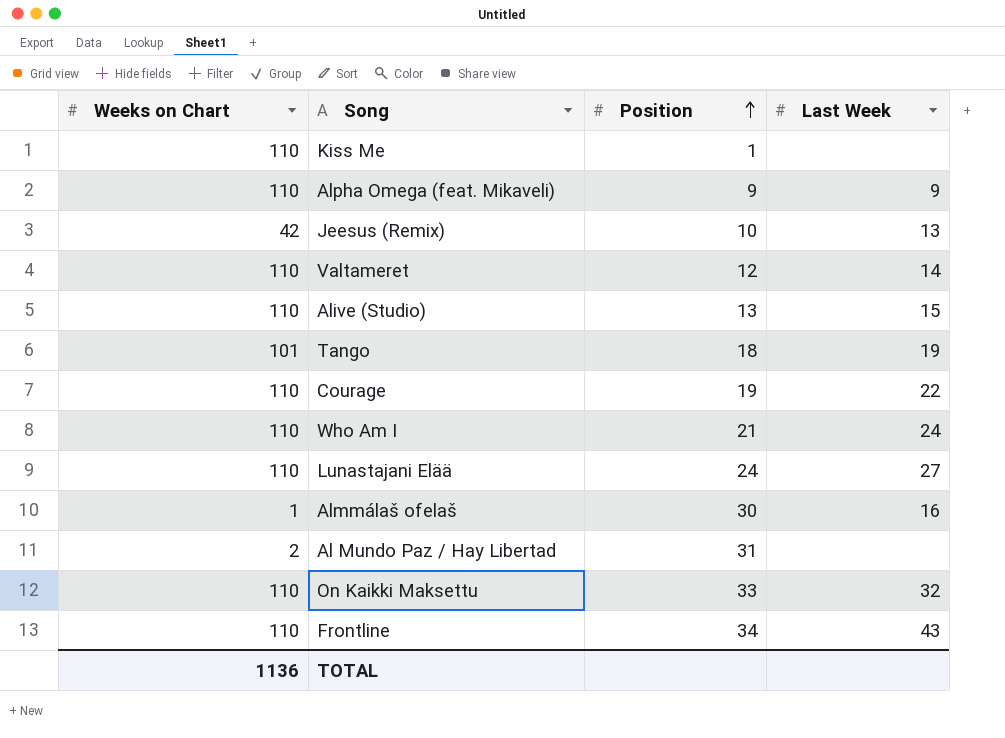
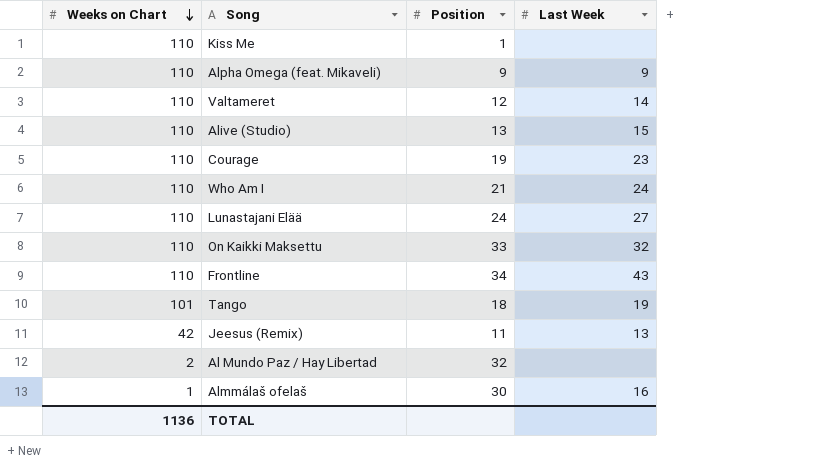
row order: Position ascending -> Weeks on Chart descending
Courage | Last Week: 22 -> 23
Jeesus (Remix) | Position: 10 -> 11
Al Mundo Paz / Hay Libertad | Position: 31 -> 32

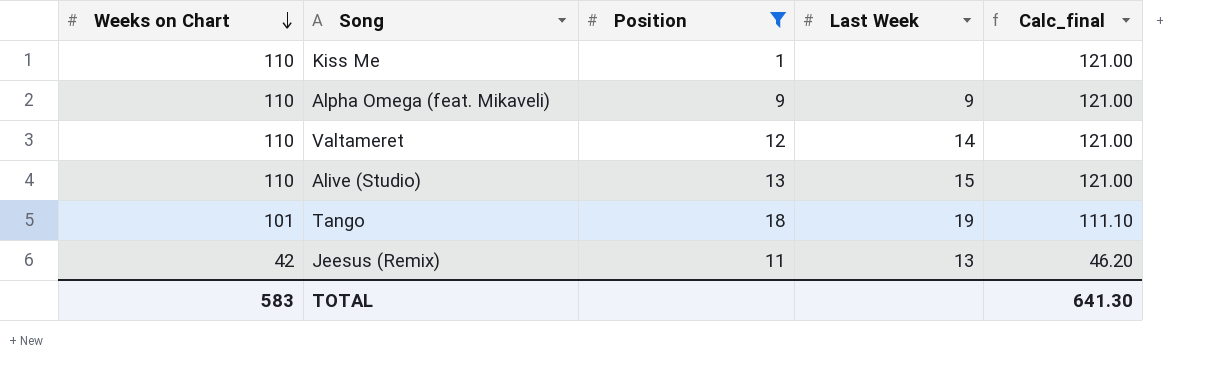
filter: none -> Position <= 18
column Calc_final | formula: none -> [Weeks on Chart] * 1.1
TOTAL | Weeks on Chart: 1136 -> 583

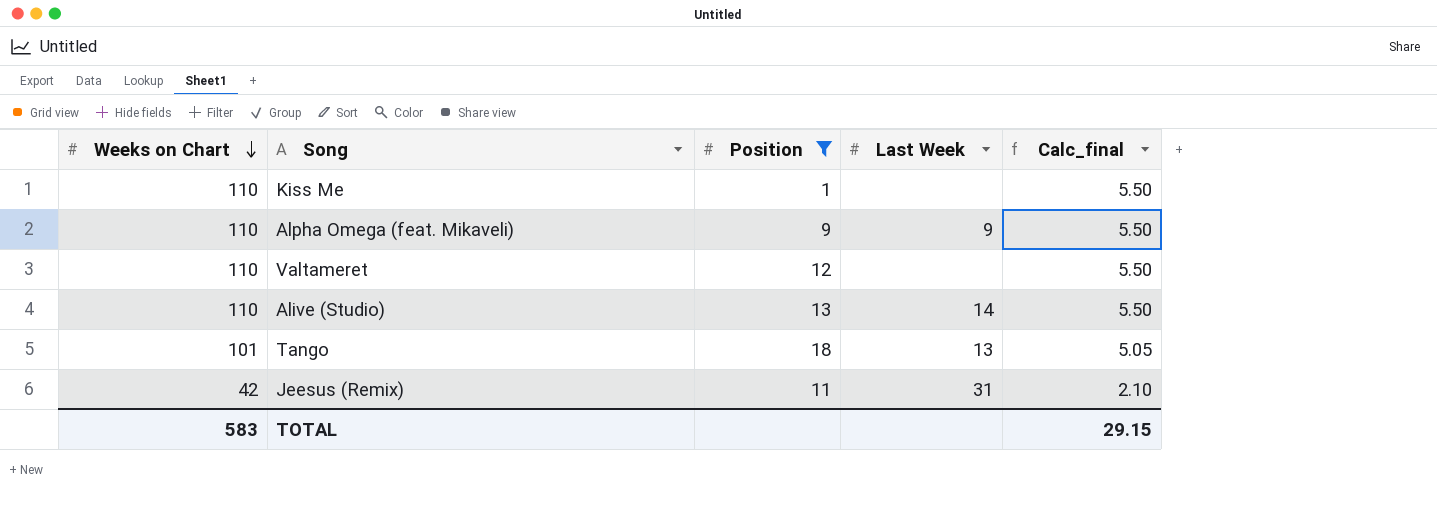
column Calc_final | formula: [Weeks on Chart] * 1.1 -> [Weeks on Chart] * 0.05
Valtameret | Last Week: 14 -> none
Alive (Studio) | Last Week: 15 -> 14
Tango | Last Week: 19 -> 13
Jeesus (Remix) | Last Week: 13 -> 31
TOTAL | Calc_final: 641.30 -> 29.15

